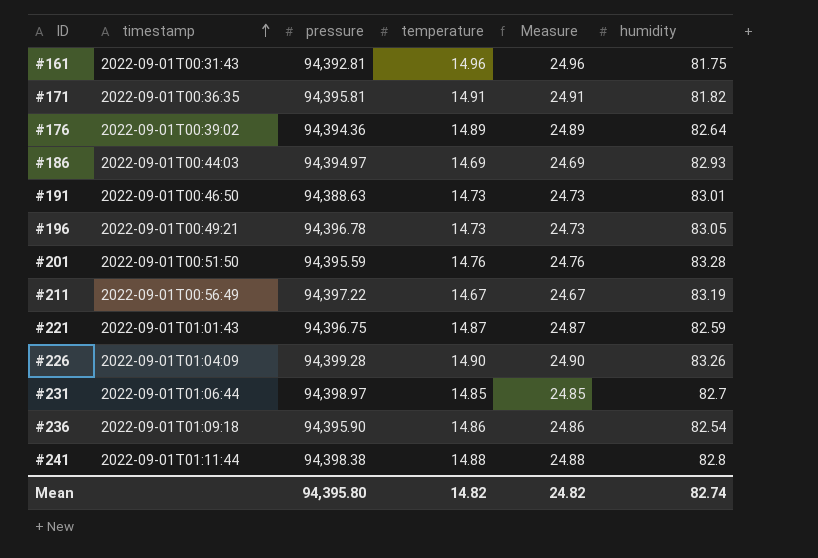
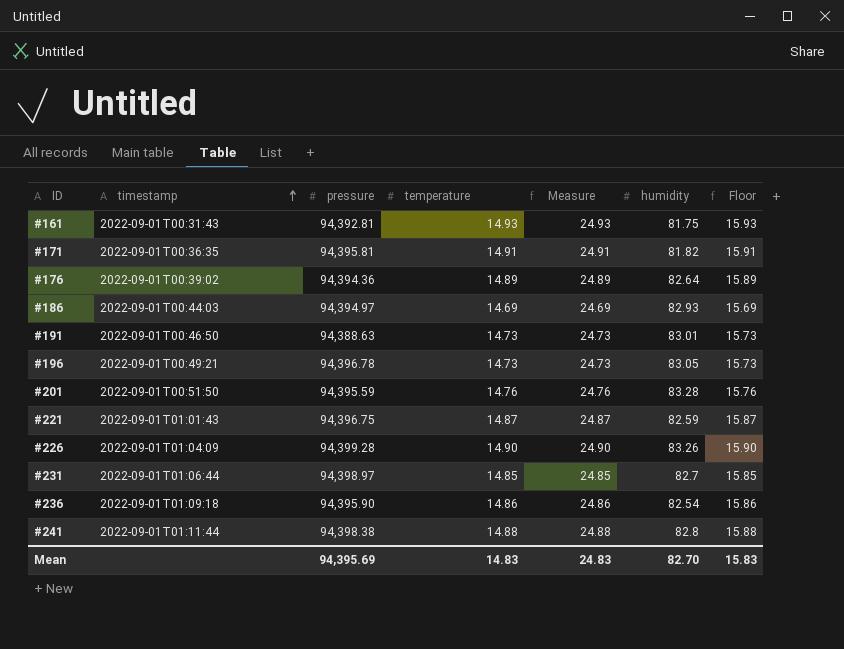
column Floor | formula: none -> [temperature] + 1
row #211: 2022-09-01T00:56:49 | 94,397.22 | 14.67 | 24.67 | 83.19 -> none
#161 | temperature: 14.96 -> 14.93
#161 | Measure: 24.96 -> 24.93
Mean | pressure: 94,395.80 -> 94,395.69
Mean | temperature: 14.82 -> 14.83
Mean | Measure: 24.82 -> 24.83
Mean | humidity: 82.74 -> 82.70

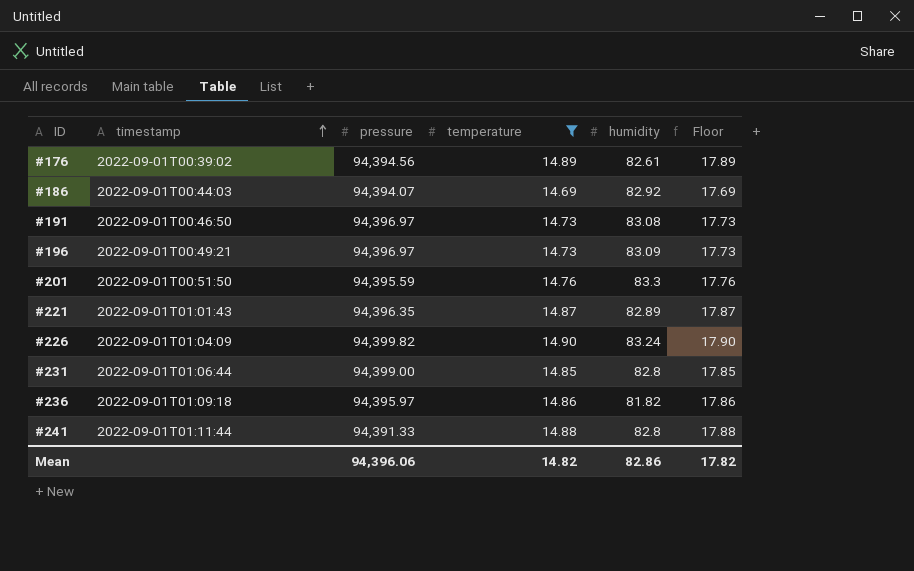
filter: none -> temperature <= 14.90
column Measure | formula: [temperature] + 10 -> none
column Floor | formula: [temperature] + 1 -> [temperature] + 3
#176 | pressure: 94,394.36 -> 94,394.56
#176 | humidity: 82.64 -> 82.61
#186 | pressure: 94,394.97 -> 94,394.07
#186 | humidity: 82.93 -> 82.92
#191 | pressure: 94,388.63 -> 94,396.97
#191 | humidity: 83.01 -> 83.08
#196 | pressure: 94,396.78 -> 94,396.97
#196 | humidity: 83.05 -> 83.09
#201 | humidity: 83.28 -> 83.3
#221 | pressure: 94,396.75 -> 94,396.35
#221 | humidity: 82.59 -> 82.89
#226 | pressure: 94,399.28 -> 94,399.82
#226 | humidity: 83.26 -> 83.24
#231 | pressure: 94,398.97 -> 94,399.00
#231 | humidity: 82.7 -> 82.8
#236 | pressure: 94,395.90 -> 94,395.97
#236 | humidity: 82.54 -> 81.82
#241 | pressure: 94,398.38 -> 94,391.33
Mean | pressure: 94,395.69 -> 94,396.06
Mean | temperature: 14.83 -> 14.82
Mean | humidity: 82.70 -> 82.86
Mean | Floor: 15.83 -> 17.82

